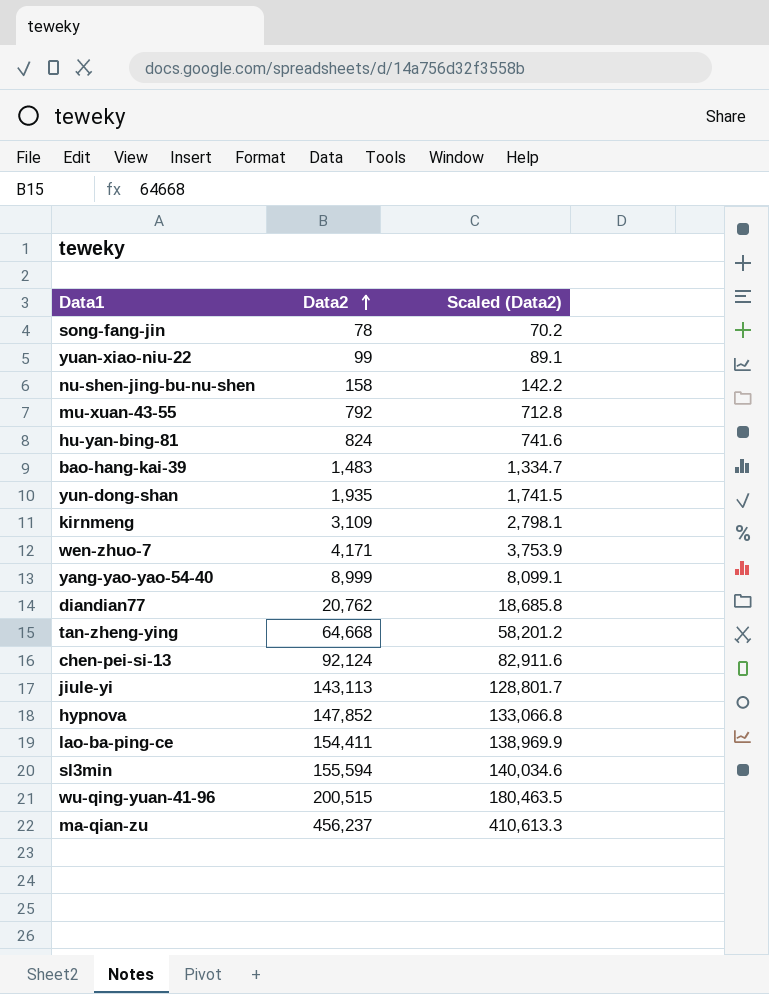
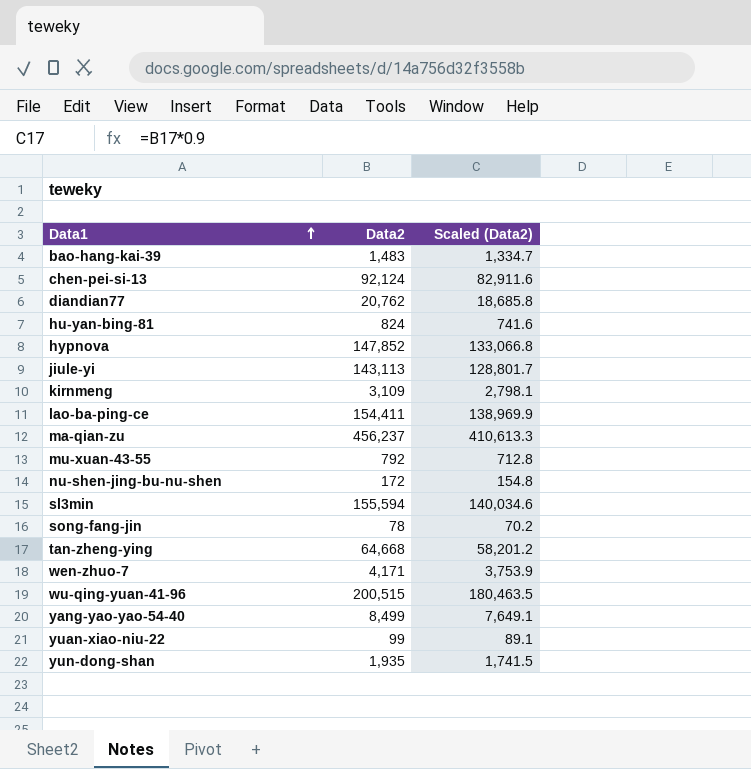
row order: Data2 ascending -> Data1 ascending
nu-shen-jing-bu-nu-shen | Data2: 158 -> 172
nu-shen-jing-bu-nu-shen | Scaled (Data2): 142.2 -> 154.8
yang-yao-yao-54-40 | Data2: 8,999 -> 8,499
yang-yao-yao-54-40 | Scaled (Data2): 8,099.1 -> 7,649.1

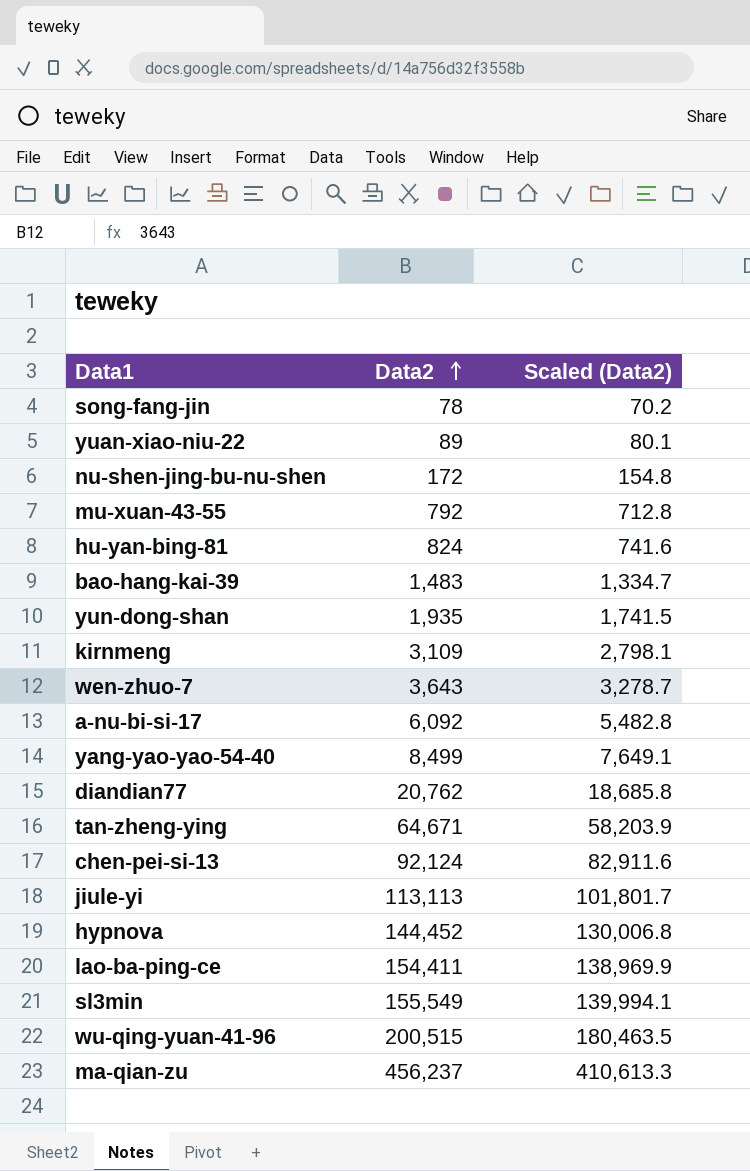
row order: Data1 ascending -> Data2 ascending
yuan-xiao-niu-22 | Data2: 99 -> 89
yuan-xiao-niu-22 | Scaled (Data2): 89.1 -> 80.1
wen-zhuo-7 | Data2: 4,171 -> 3,643
wen-zhuo-7 | Scaled (Data2): 3,753.9 -> 3,278.7
row a-nu-bi-si-17: none -> 6,092 | 5,482.8
tan-zheng-ying | Data2: 64,668 -> 64,671
tan-zheng-ying | Scaled (Data2): 58,201.2 -> 58,203.9
jiule-yi | Data2: 143,113 -> 113,113
jiule-yi | Scaled (Data2): 128,801.7 -> 101,801.7
hypnova | Data2: 147,852 -> 144,452
hypnova | Scaled (Data2): 133,066.8 -> 130,006.8
sl3min | Data2: 155,594 -> 155,549
sl3min | Scaled (Data2): 140,034.6 -> 139,994.1

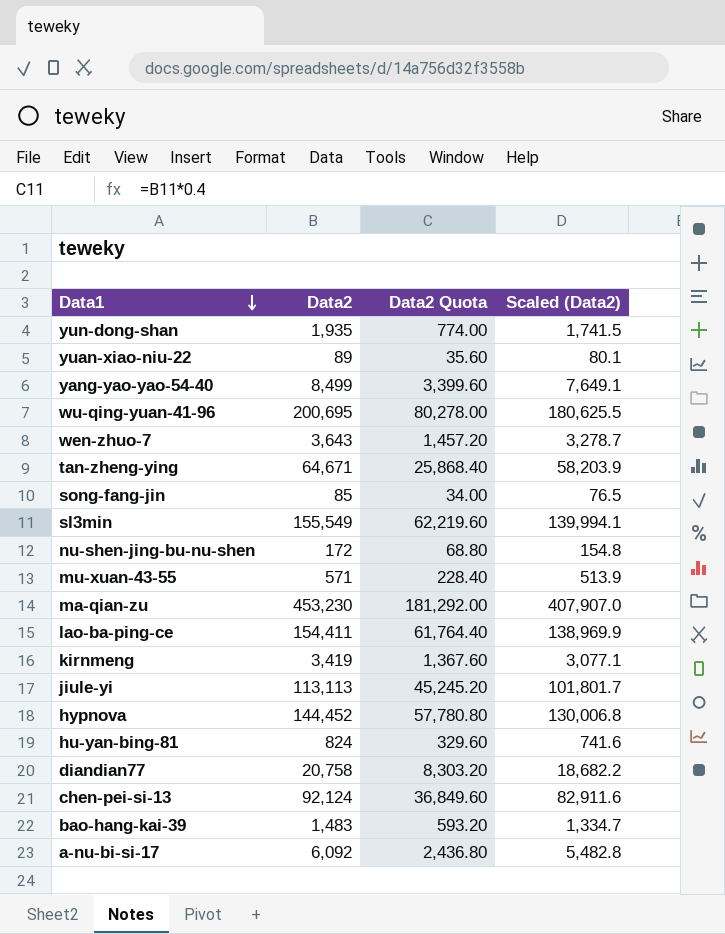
row order: Data2 ascending -> Data1 descending
column Data2 Quota | formula: none -> [Data2] * 0.4
wu-qing-yuan-41-96 | Data2: 200,515 -> 200,695
wu-qing-yuan-41-96 | Scaled (Data2): 180,463.5 -> 180,625.5
song-fang-jin | Data2: 78 -> 85
song-fang-jin | Scaled (Data2): 70.2 -> 76.5
mu-xuan-43-55 | Data2: 792 -> 571
mu-xuan-43-55 | Scaled (Data2): 712.8 -> 513.9
ma-qian-zu | Data2: 456,237 -> 453,230
ma-qian-zu | Scaled (Data2): 410,613.3 -> 407,907.0
kirnmeng | Data2: 3,109 -> 3,419
kirnmeng | Scaled (Data2): 2,798.1 -> 3,077.1
diandian77 | Data2: 20,762 -> 20,758
diandian77 | Scaled (Data2): 18,685.8 -> 18,682.2

